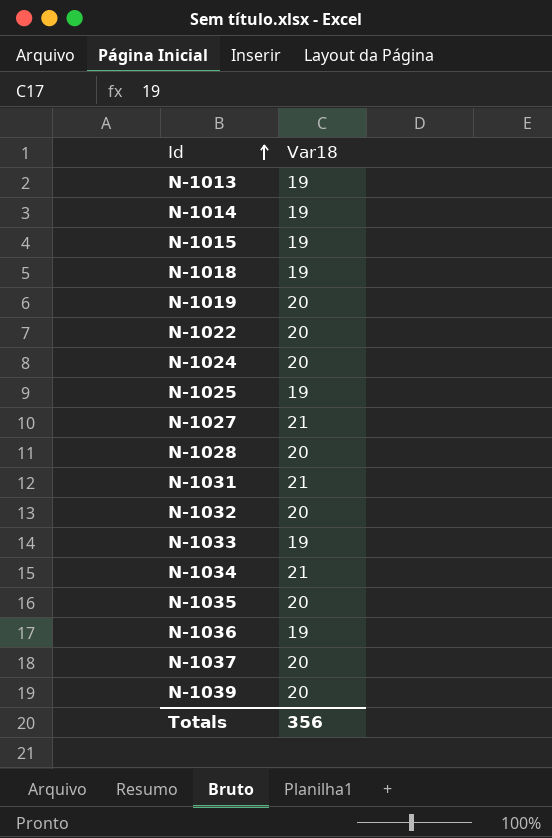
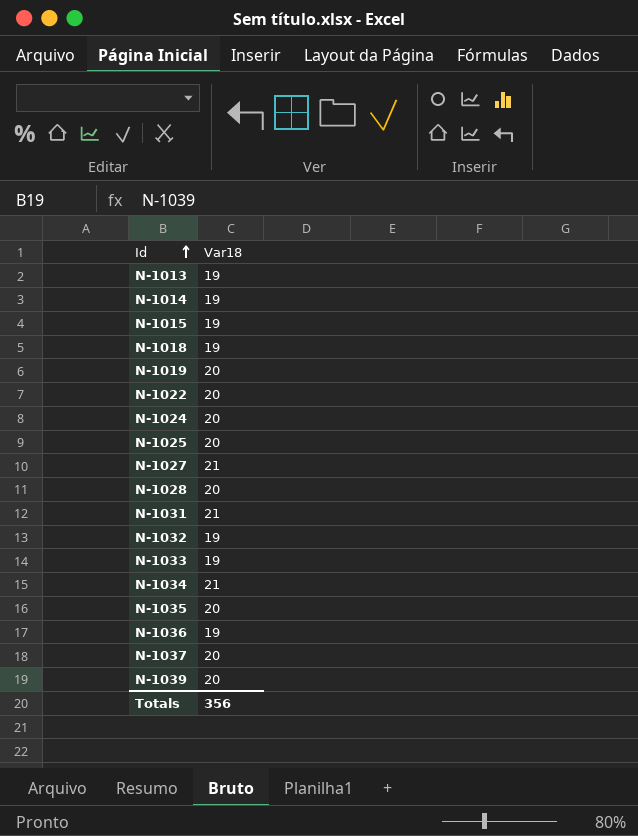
N-1025 | Var18: 19 -> 20
N-1032 | Var18: 20 -> 19

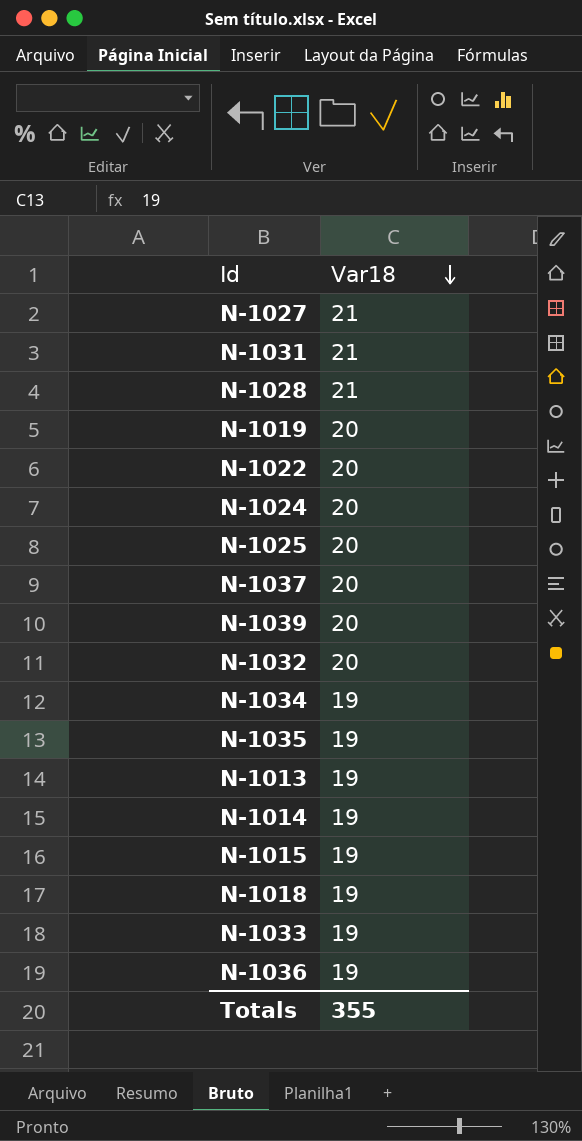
row order: Id ascending -> Var18 descending
N-1028 | Var18: 20 -> 21
N-1032 | Var18: 19 -> 20
N-1034 | Var18: 21 -> 19
N-1035 | Var18: 20 -> 19
Totals | Var18: 356 -> 355

